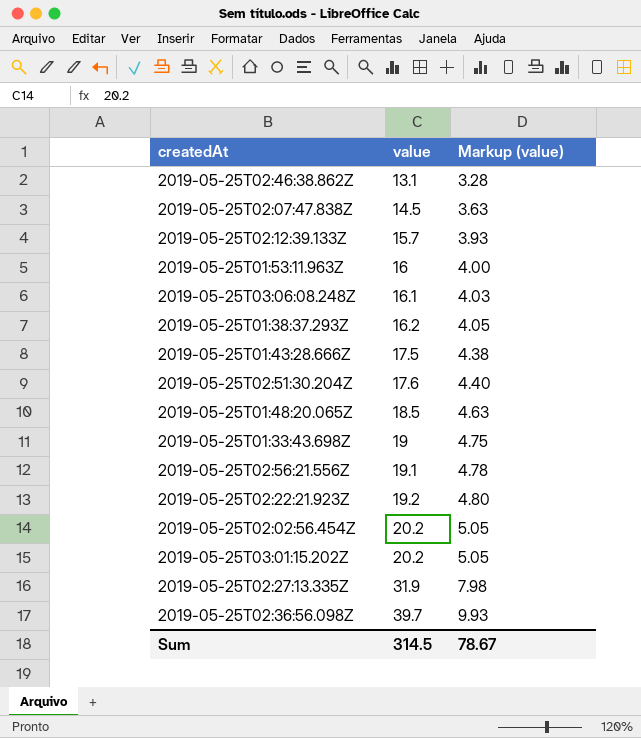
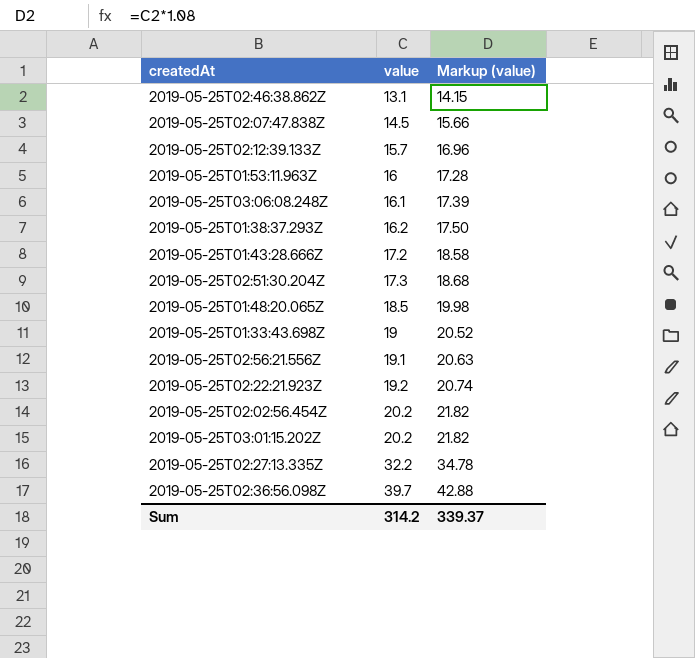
column Markup (value) | formula: [value] * 0.25 -> [value] * 1.08
2019-05-25T01:43:28.666Z | value: 17.5 -> 17.2
2019-05-25T02:51:30.204Z | value: 17.6 -> 17.3
2019-05-25T02:27:13.335Z | value: 31.9 -> 32.2
Sum | value: 314.5 -> 314.2
Sum | Markup (value): 78.67 -> 339.37

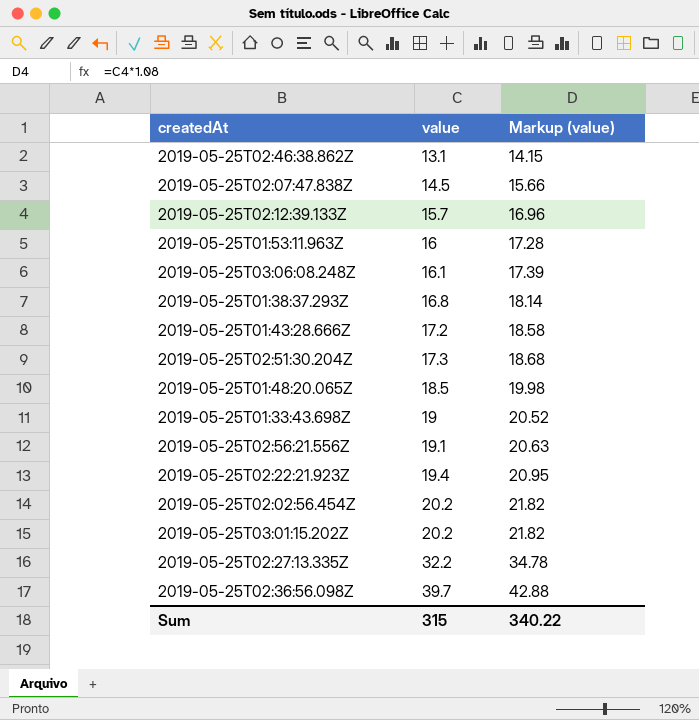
2019-05-25T01:38:37.293Z | value: 16.2 -> 16.8
2019-05-25T01:38:37.293Z | Markup (value): 17.50 -> 18.14
2019-05-25T02:22:21.923Z | value: 19.2 -> 19.4
2019-05-25T02:22:21.923Z | Markup (value): 20.74 -> 20.95
Sum | value: 314.2 -> 315
Sum | Markup (value): 339.37 -> 340.22

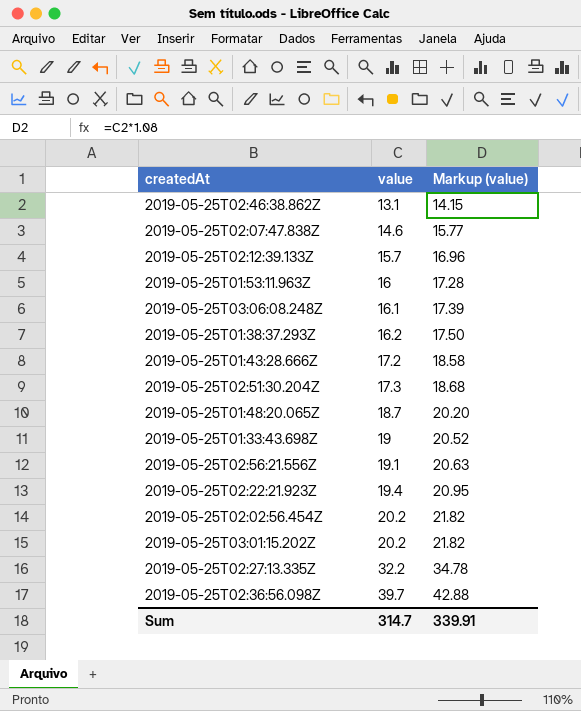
2019-05-25T02:07:47.838Z | value: 14.5 -> 14.6
2019-05-25T02:07:47.838Z | Markup (value): 15.66 -> 15.77
2019-05-25T01:38:37.293Z | value: 16.8 -> 16.2
2019-05-25T01:38:37.293Z | Markup (value): 18.14 -> 17.50
2019-05-25T01:48:20.065Z | value: 18.5 -> 18.7
2019-05-25T01:48:20.065Z | Markup (value): 19.98 -> 20.20
Sum | value: 315 -> 314.7
Sum | Markup (value): 340.22 -> 339.91

